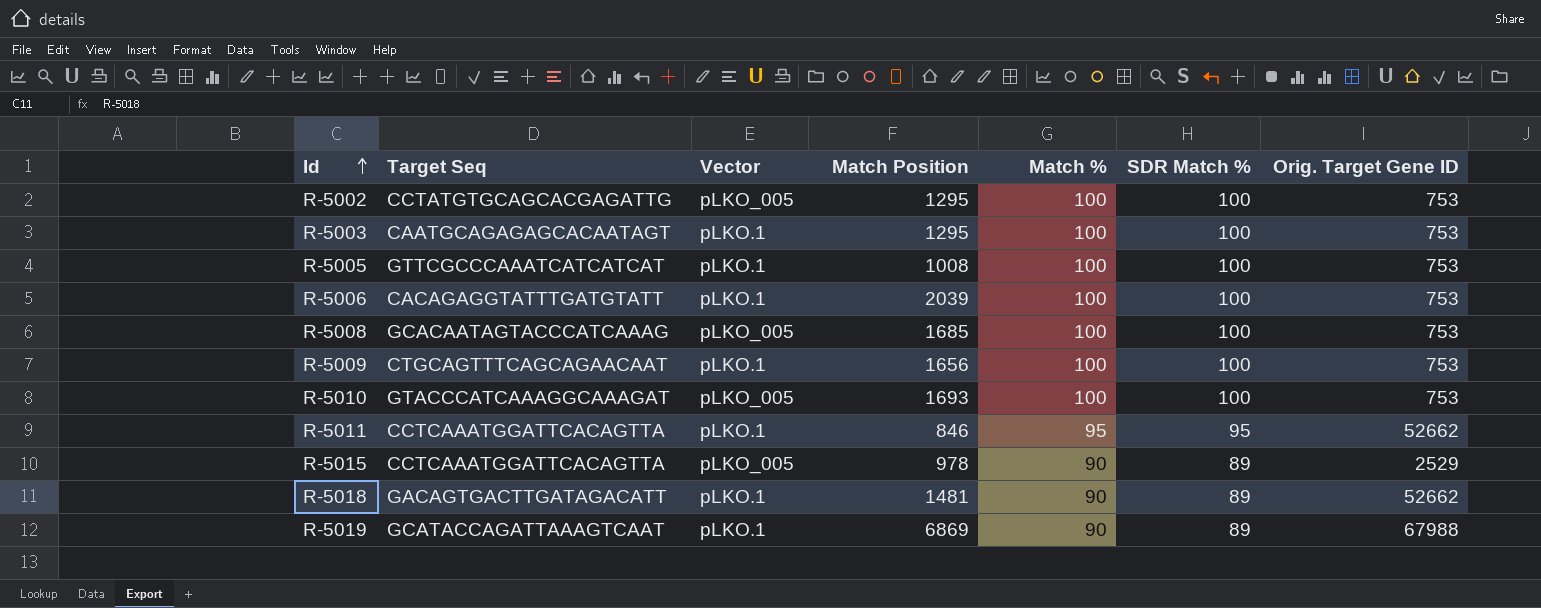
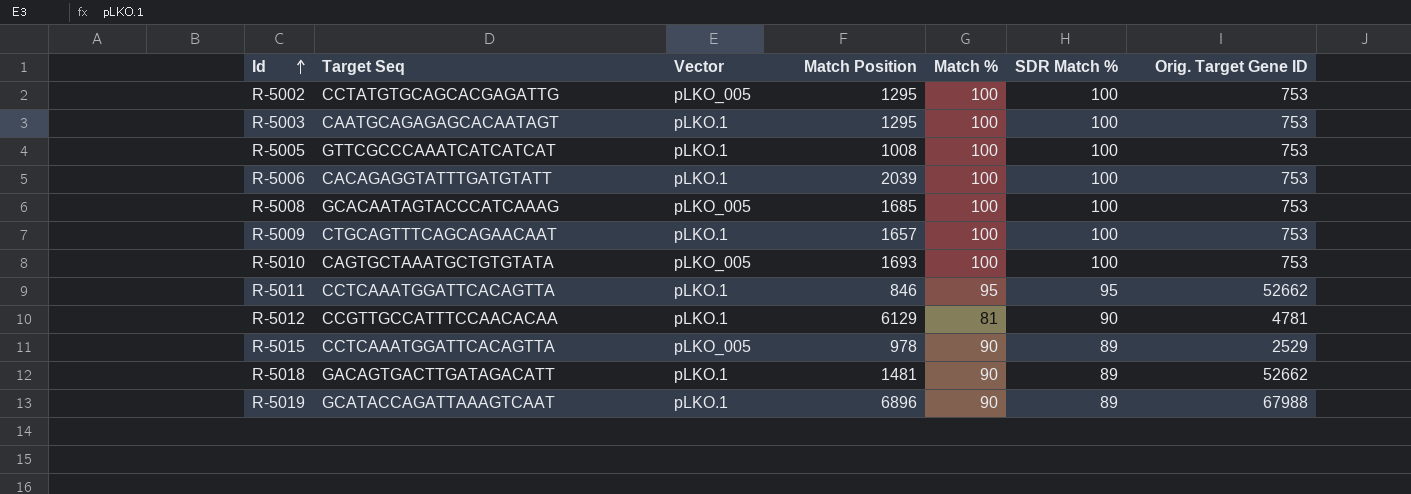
R-5009 | Match Position: 1656 -> 1657
R-5010 | Target Seq: GTACCCATCAAAGGCAAAGAT -> CAGTGCTAAATGCTGTGTATA
row R-5012: none -> CCGTTGCCATTTCCAACACAA | pLKO.1 | 6129 | 81 | 90 | 4781
R-5019 | Match Position: 6869 -> 6896

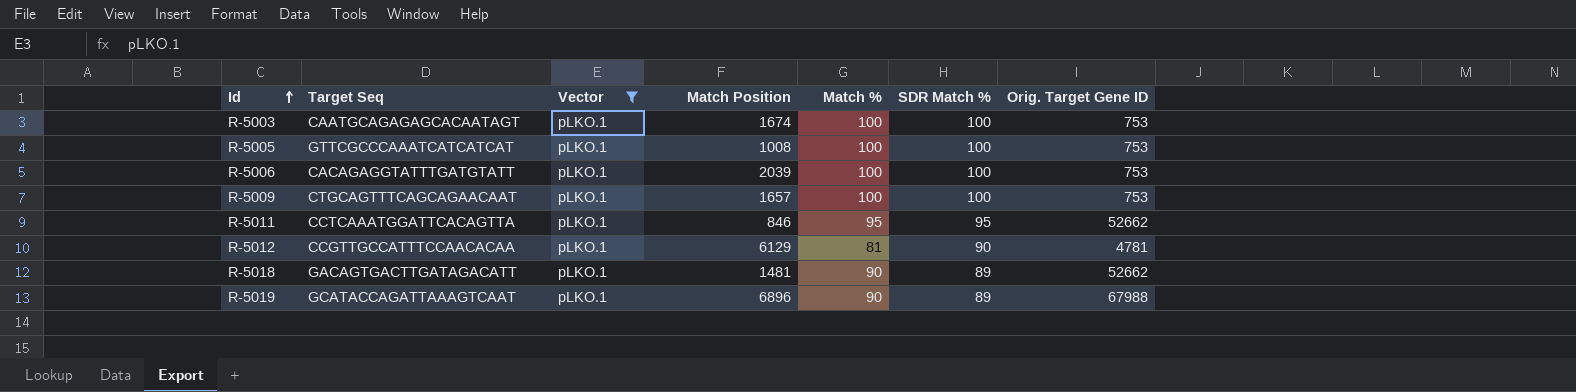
filter: none -> Vector = pLKO.1
R-5003 | Match Position: 1295 -> 1674

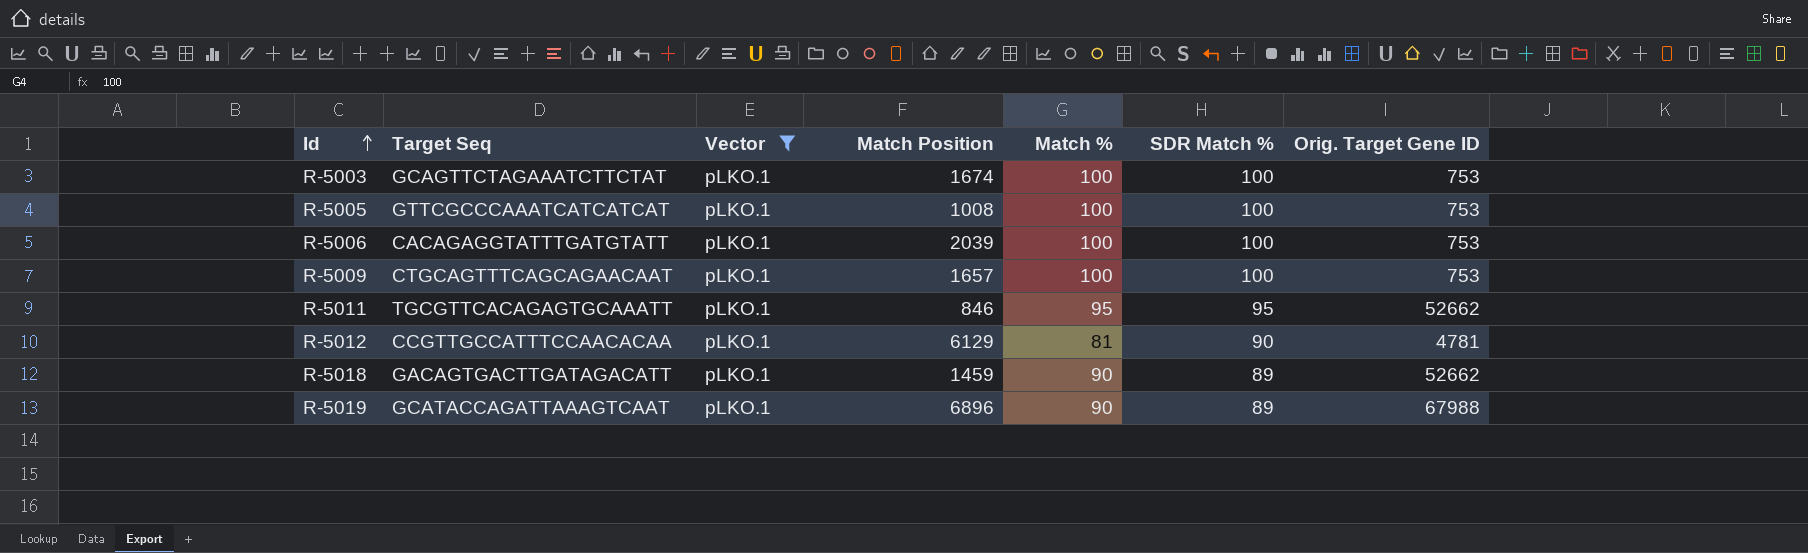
R-5003 | Target Seq: CAATGCAGAGAGCACAATAGT -> GCAGTTCTAGAAATCTTCTAT
R-5011 | Target Seq: CCTCAAATGGATTCACAGTTA -> TGCGTTCACAGAGTGCAAATT
R-5018 | Match Position: 1481 -> 1459

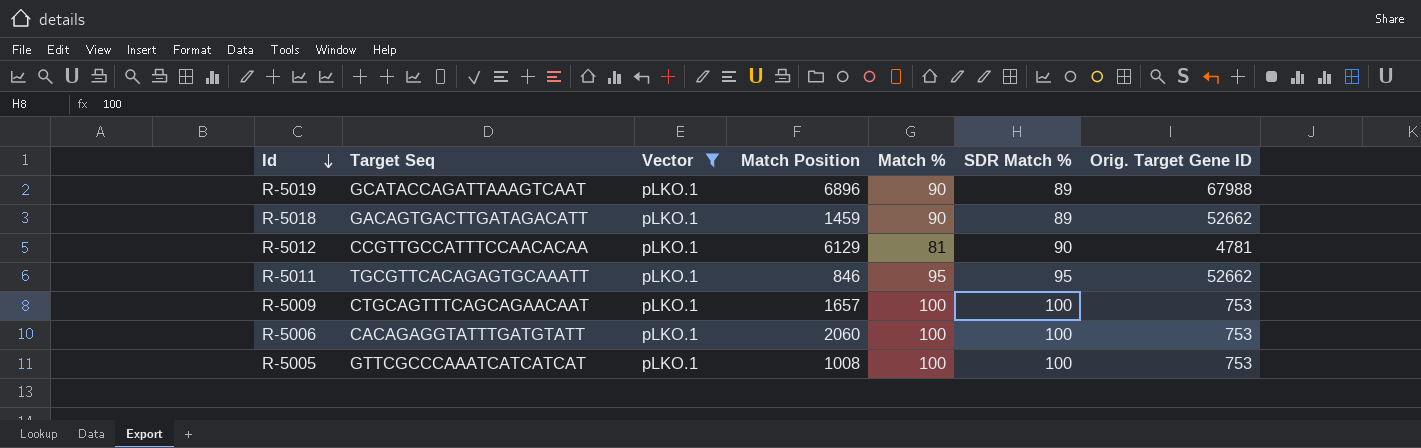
row order: Id ascending -> Id descending
row R-5003: GCAGTTCTAGAAATCTTCTAT | pLKO.1 | 1674 | 100 | 100 | 753 -> none
R-5006 | Match Position: 2039 -> 2060

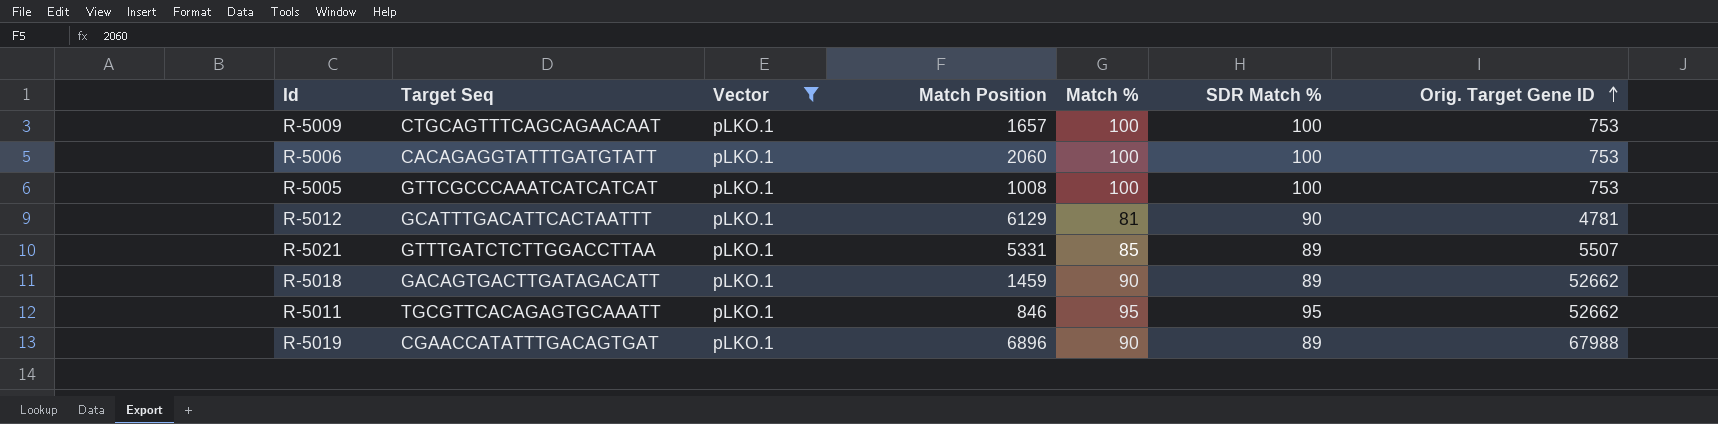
row order: Id descending -> Orig. Target Gene ID ascending
R-5012 | Target Seq: CCGTTGCCATTTCCAACACAA -> GCATTTGACATTCACTAATTT
row R-5021: none -> GTTTGATCTCTTGGACCTTAA | pLKO.1 | 5331 | 85 | 89 | 5507
R-5019 | Target Seq: GCATACCAGATTAAAGTCAAT -> CGAACCATATTTGACAGTGAT

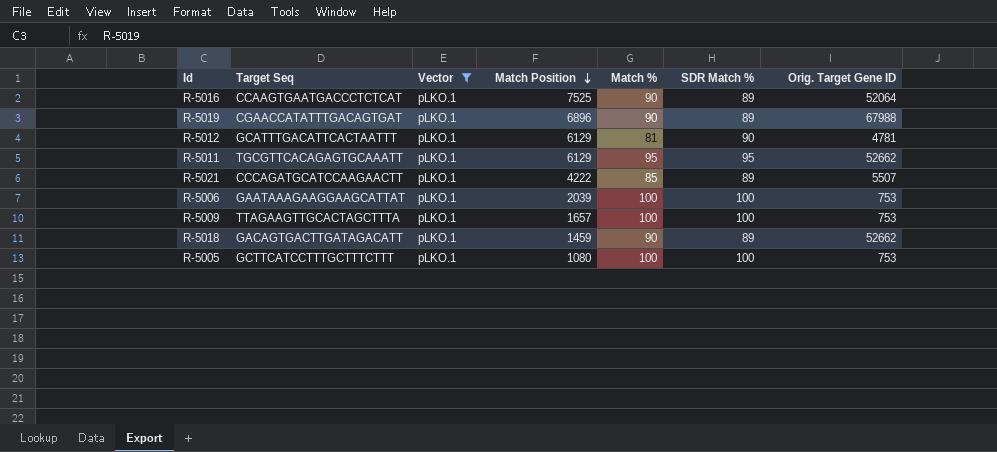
row order: Orig. Target Gene ID ascending -> Match Position descending
row R-5016: none -> CCAAGTGAATGACCCTCTCAT | pLKO.1 | 7525 | 90 | 89 | 52064
R-5011 | Match Position: 846 -> 6129
R-5021 | Target Seq: GTTTGATCTCTTGGACCTTAA -> CCCAGATGCATCCAAGAACTT
R-5021 | Match Position: 5331 -> 4222
R-5006 | Target Seq: CACAGAGGTATTTGATGTATT -> GAATAAAGAAGGAAGCATTAT
R-5006 | Match Position: 2060 -> 2039
R-5009 | Target Seq: CTGCAGTTTCAGCAGAACAAT -> TTAGAAGTTGCACTAGCTTTA
R-5005 | Target Seq: GTTCGCCCAAATCATCATCAT -> GCTTCATCCTTTGCTTTCTTT
R-5005 | Match Position: 1008 -> 1080

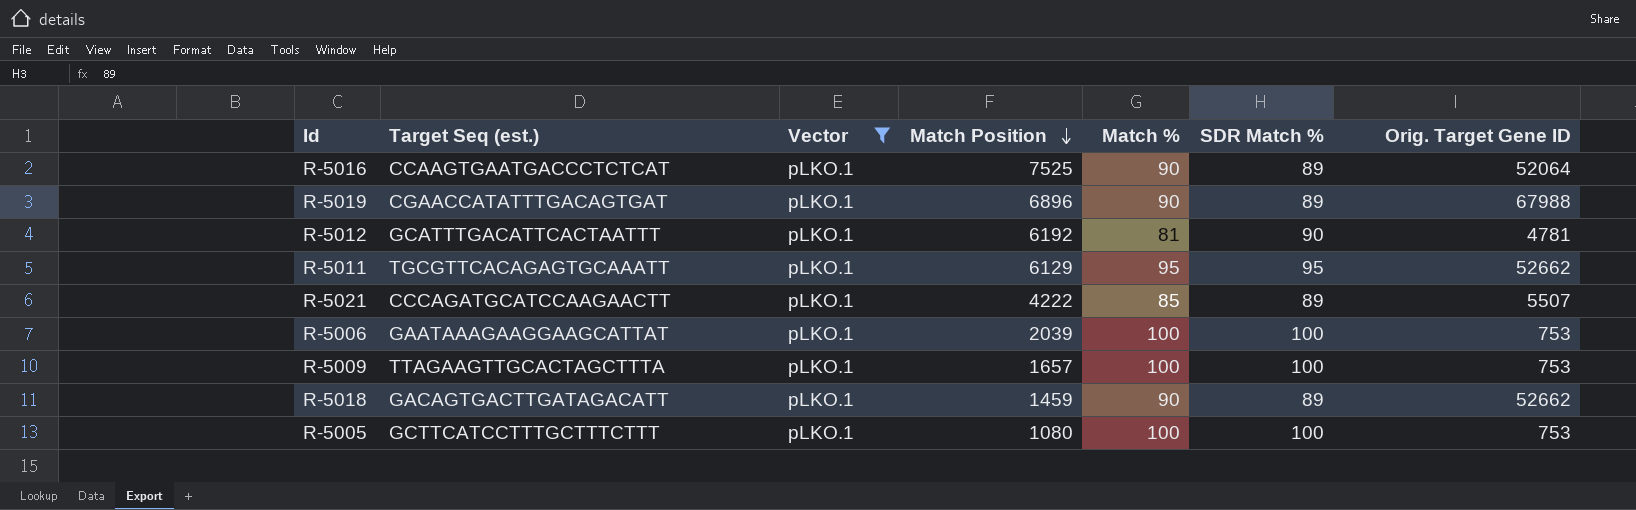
column name: Target Seq -> Target Seq (est.)
R-5012 | Match Position: 6129 -> 6192

